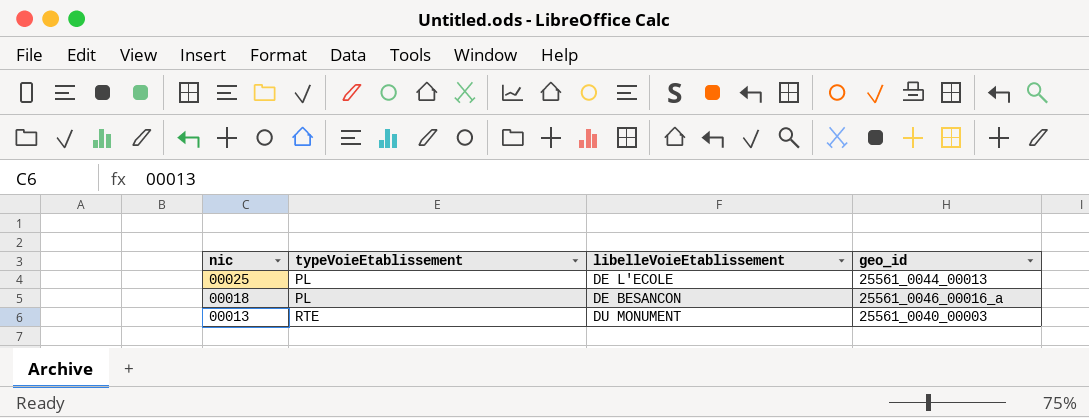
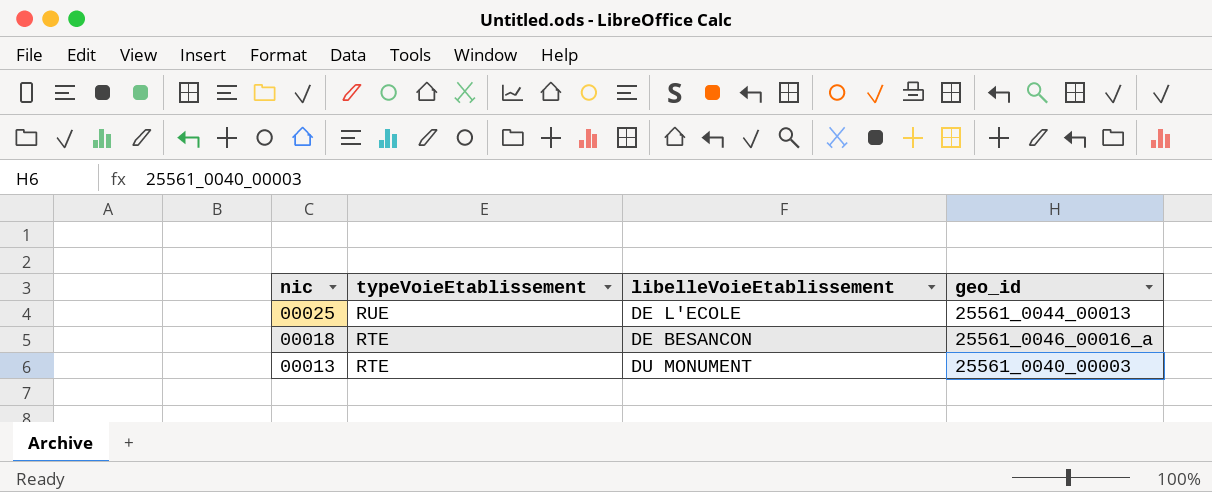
00025 | typeVoieEtablissement: PL -> RUE
00018 | typeVoieEtablissement: PL -> RTE

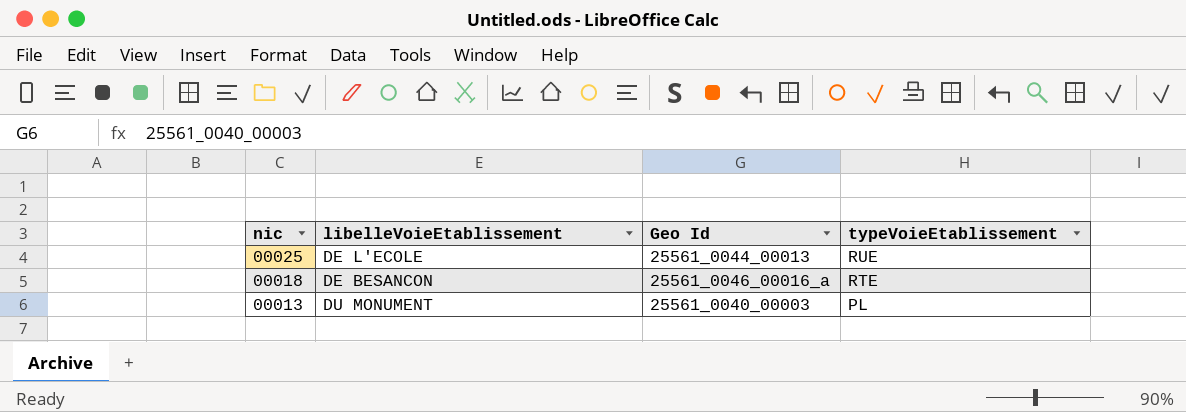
column name: geo_id -> Geo Id
column typeVoieEtablissement | position: 2 -> 4
00013 | typeVoieEtablissement: RTE -> PL

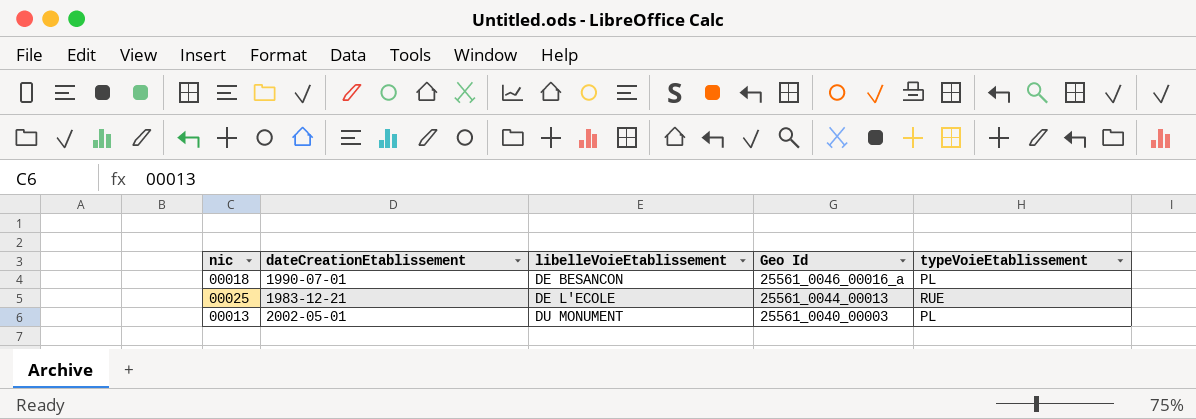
row order: nic descending -> libelleVoieEtablissement ascending
column dateCreationEtablissement | position: none -> 2
00018 | typeVoieEtablissement: RTE -> PL

